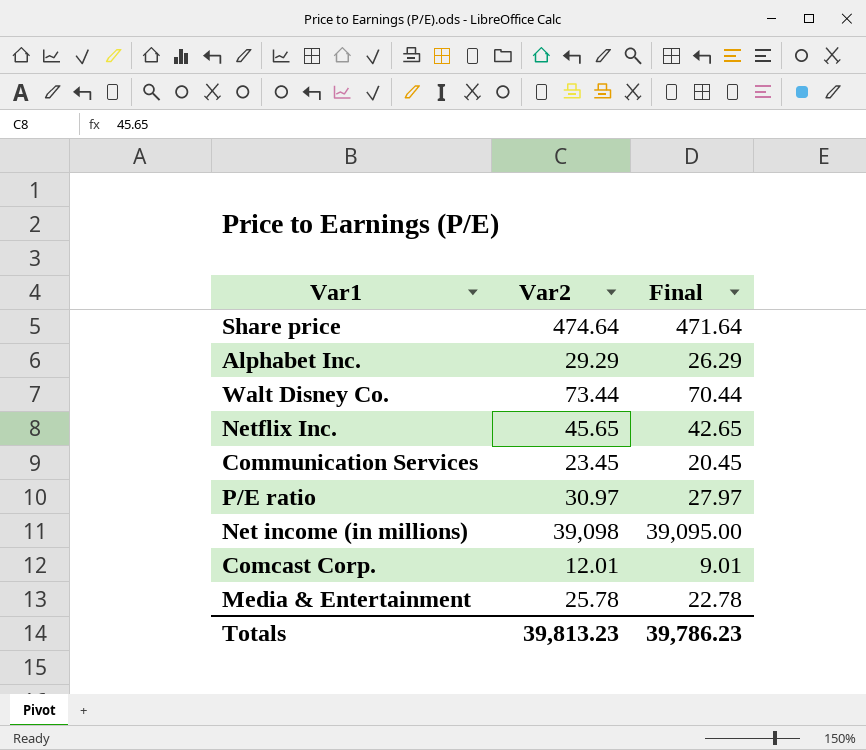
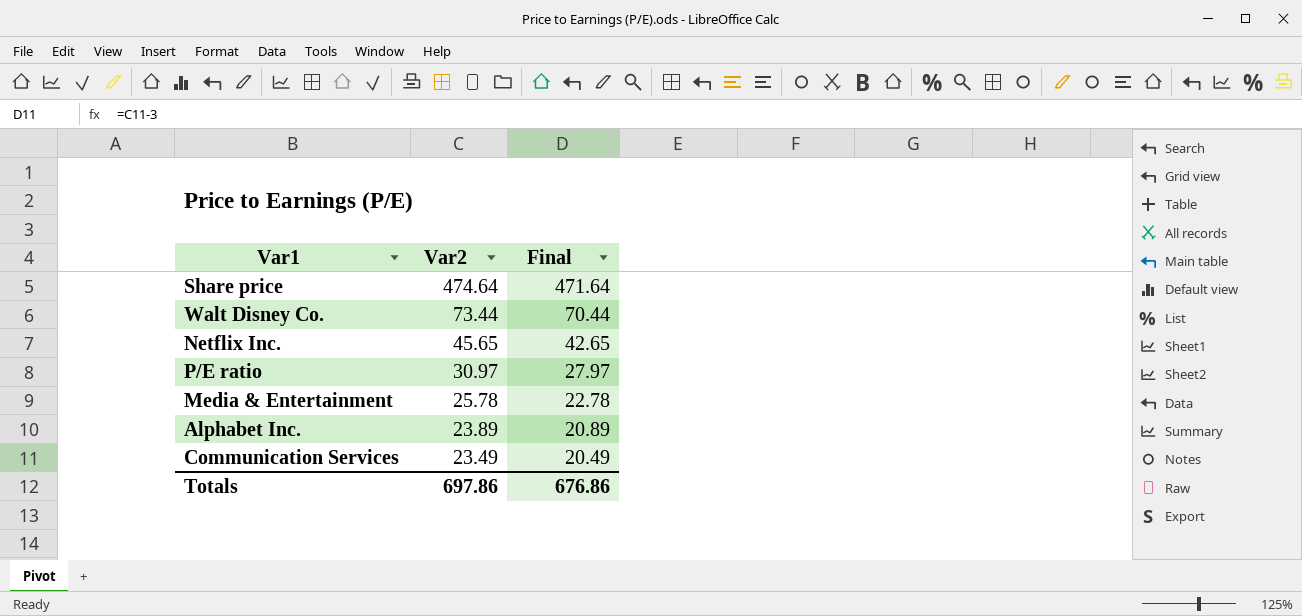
row order: none -> Var2 descending
row Net income (in millions): 39,098 | 39,095.00 -> none
row Comcast Corp.: 12.01 | 9.01 -> none
Alphabet Inc. | Var2: 29.29 -> 23.89
Alphabet Inc. | Final: 26.29 -> 20.89
Communication Services | Var2: 23.45 -> 23.49
Communication Services | Final: 20.45 -> 20.49
Totals | Var2: 39,813.23 -> 697.86
Totals | Final: 39,786.23 -> 676.86

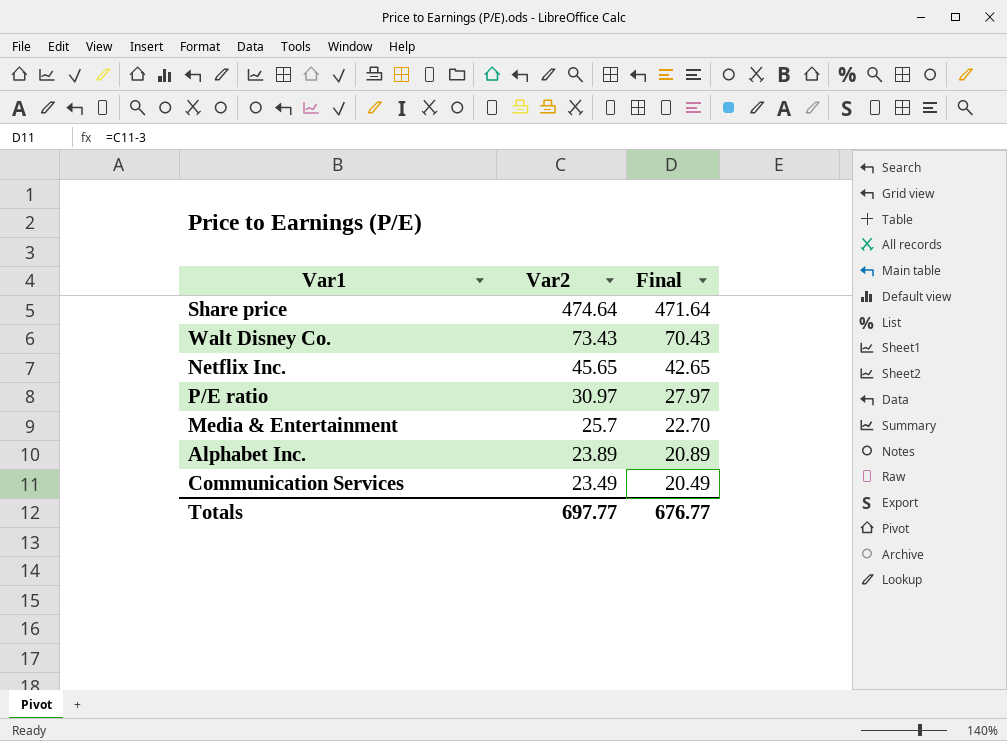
Walt Disney Co. | Var2: 73.44 -> 73.43
Walt Disney Co. | Final: 70.44 -> 70.43
Media & Entertainment | Var2: 25.78 -> 25.7
Media & Entertainment | Final: 22.78 -> 22.70
Totals | Var2: 697.86 -> 697.77
Totals | Final: 676.86 -> 676.77

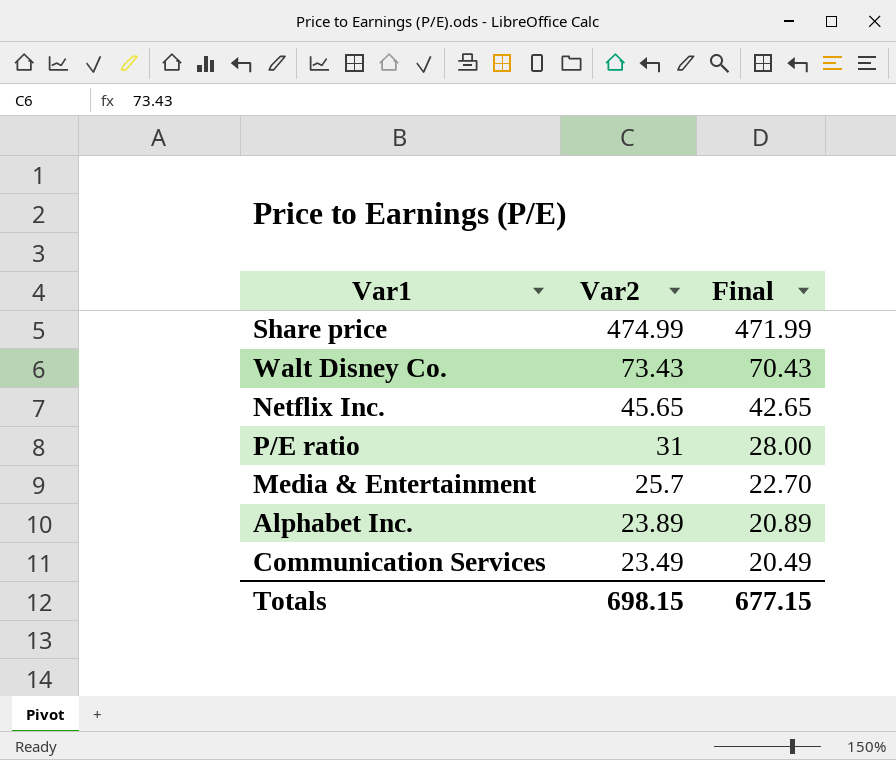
Share price | Var2: 474.64 -> 474.99
Share price | Final: 471.64 -> 471.99
P/E ratio | Var2: 30.97 -> 31
P/E ratio | Final: 27.97 -> 28.00
Totals | Var2: 697.77 -> 698.15
Totals | Final: 676.77 -> 677.15

